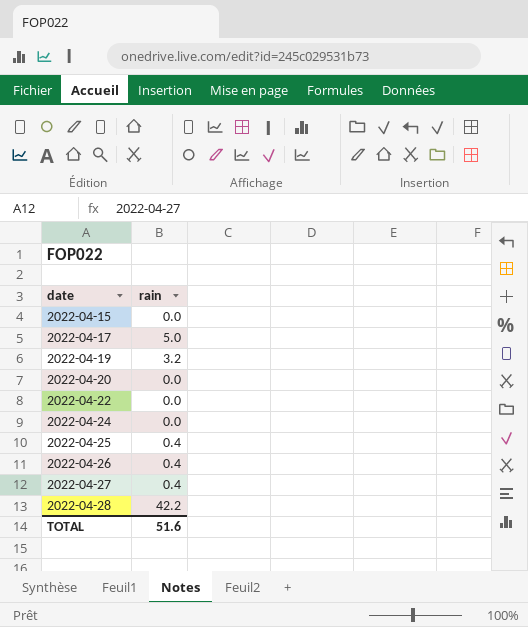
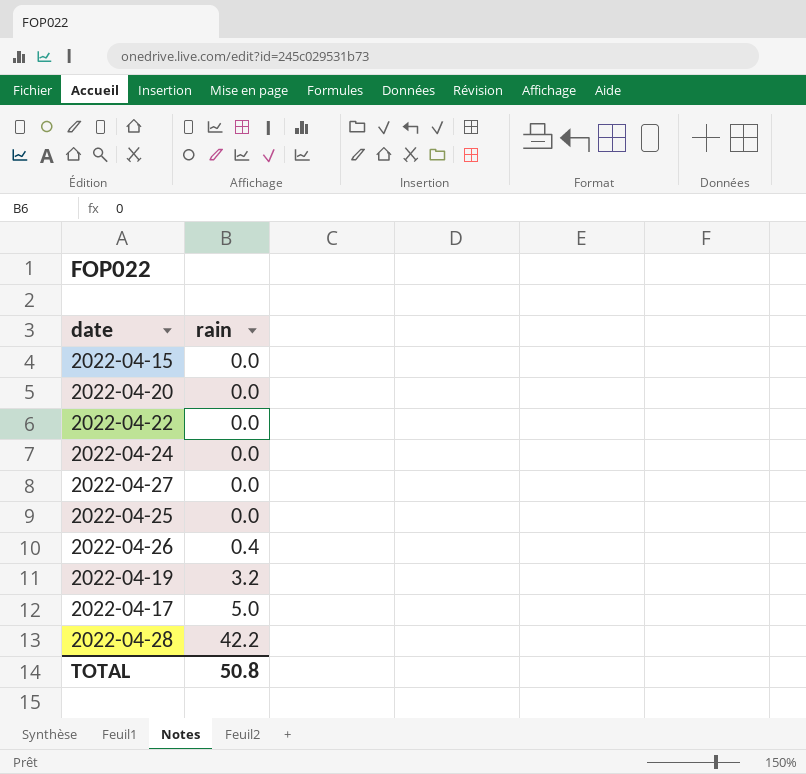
row order: date ascending -> rain ascending
2022-04-27 | rain: 0.4 -> 0.0
2022-04-25 | rain: 0.4 -> 0.0
TOTAL | rain: 51.6 -> 50.8

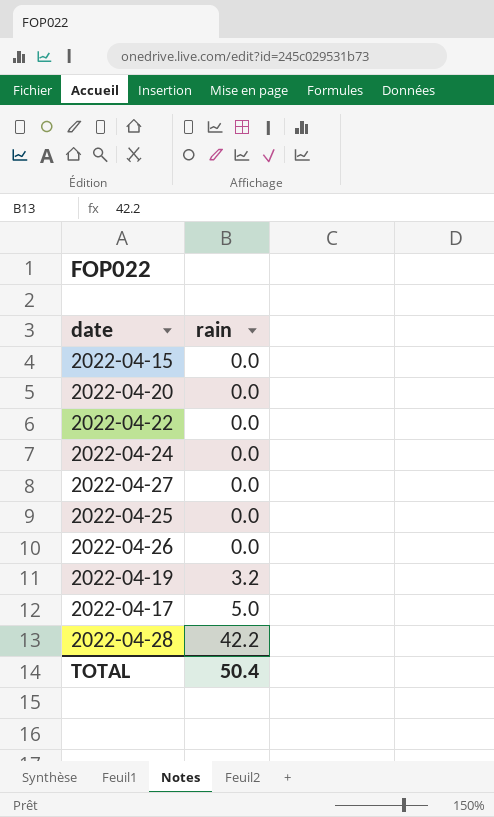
2022-04-26 | rain: 0.4 -> 0.0
TOTAL | rain: 50.8 -> 50.4

